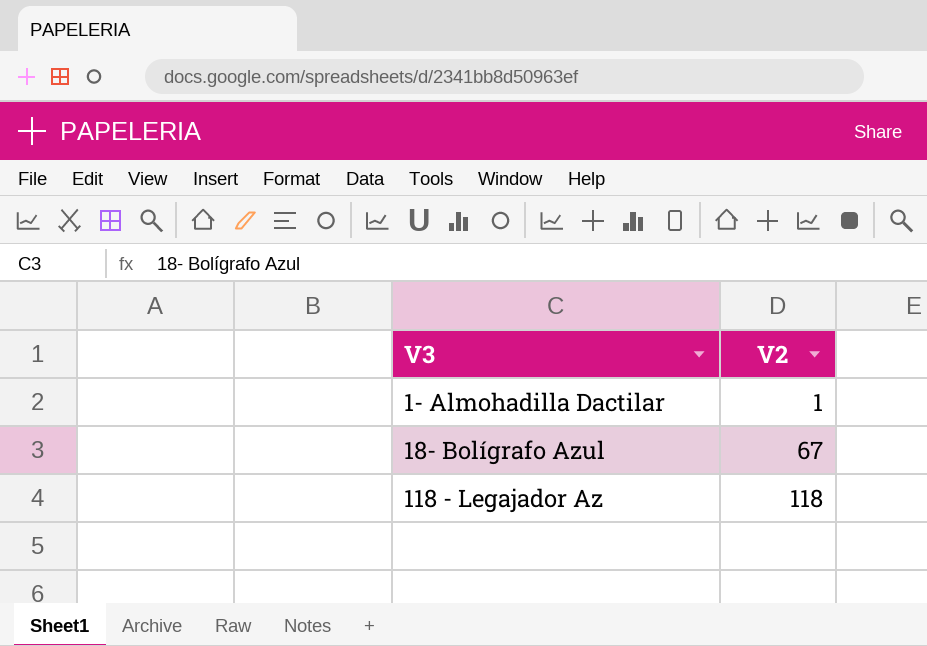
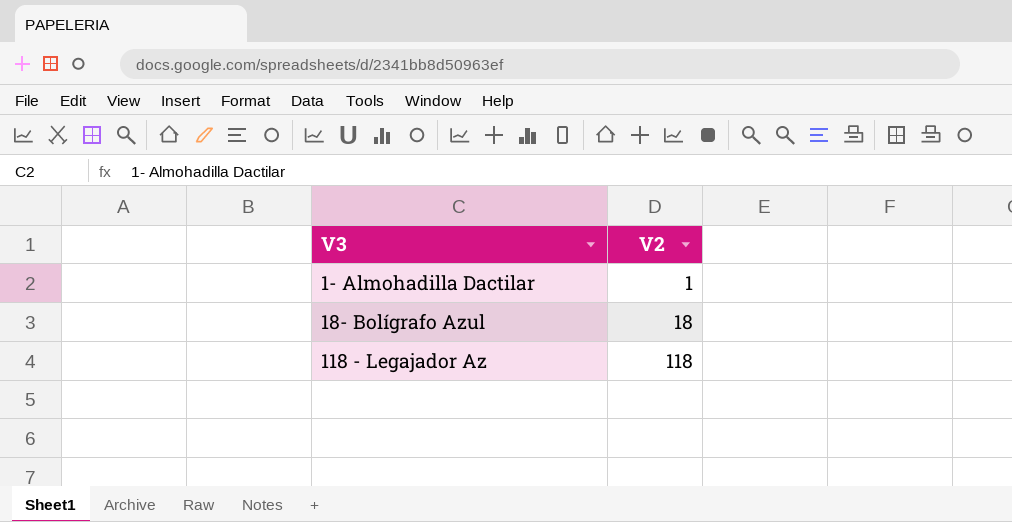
18- Bolígrafo Azul | V2: 67 -> 18

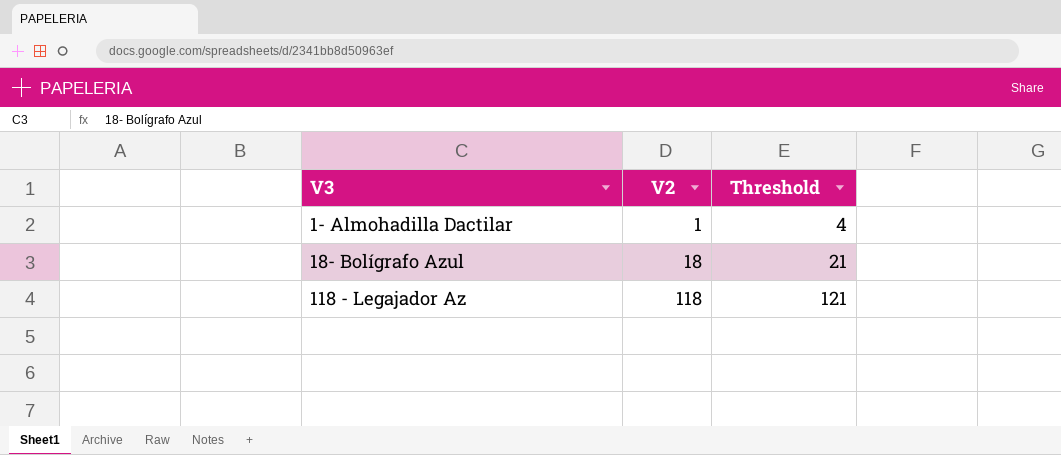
column Threshold | formula: none -> [V2] + 3

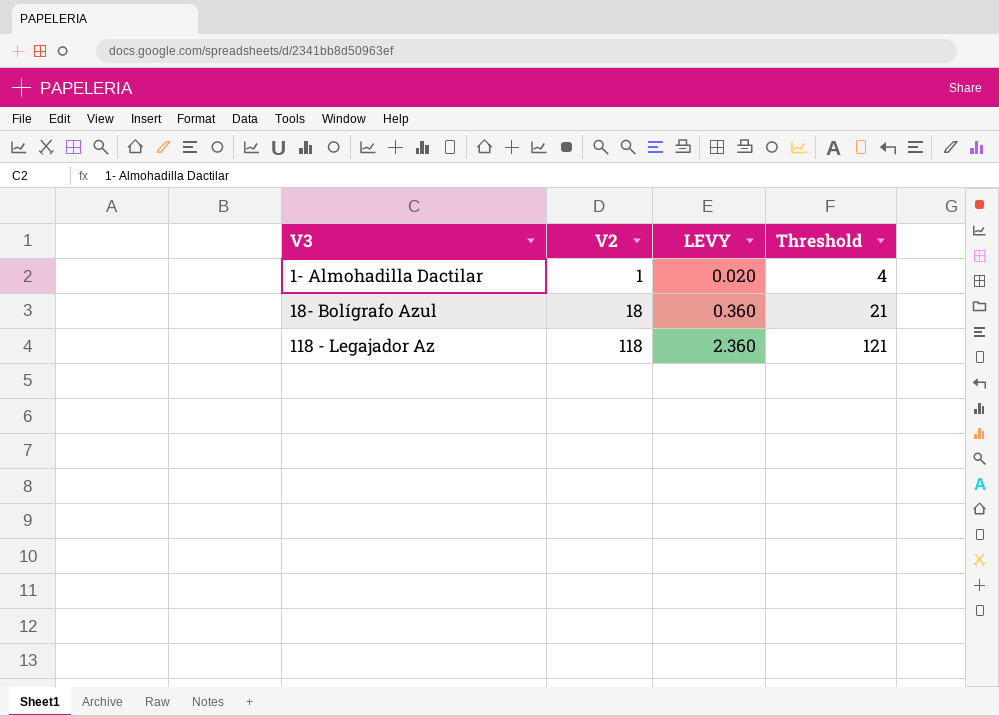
column LEVY | formula: none -> [V2] * 0.02

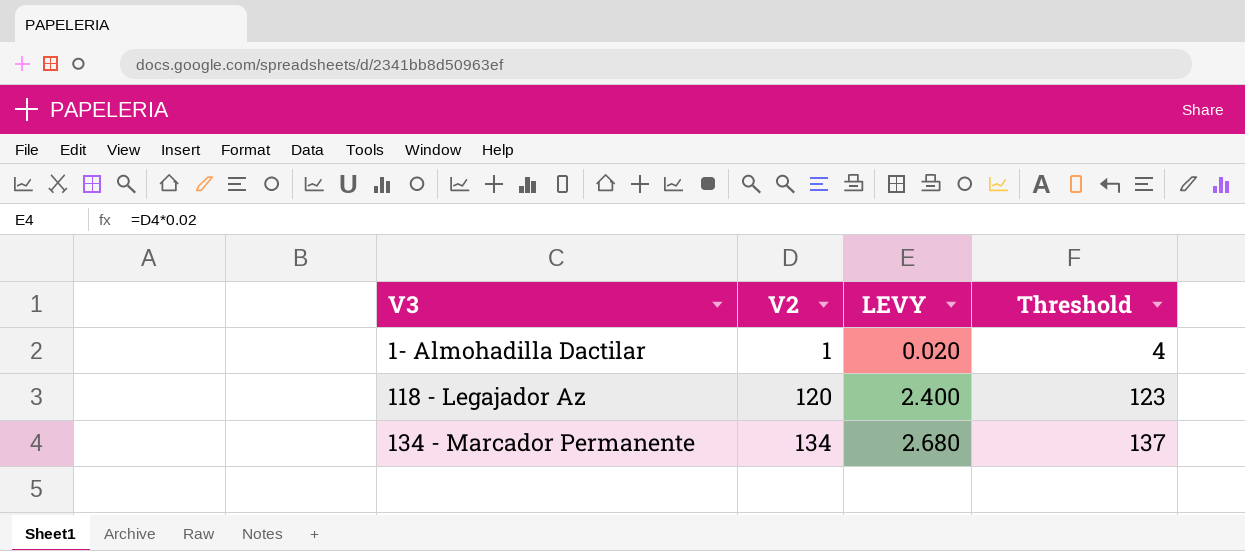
row 18- Bolígrafo Azul: 18 | 0.360 | 21 -> none
118 - Legajador Az | V2: 118 -> 120
118 - Legajador Az | LEVY: 2.360 -> 2.400
118 - Legajador Az | Threshold: 121 -> 123
row 134 - Marcador Permanente: none -> 134 | 2.680 | 137

